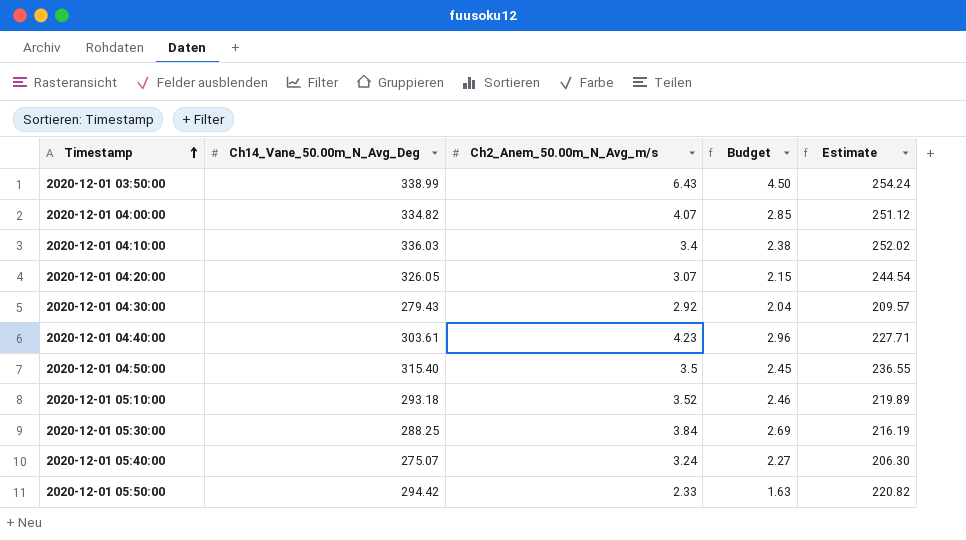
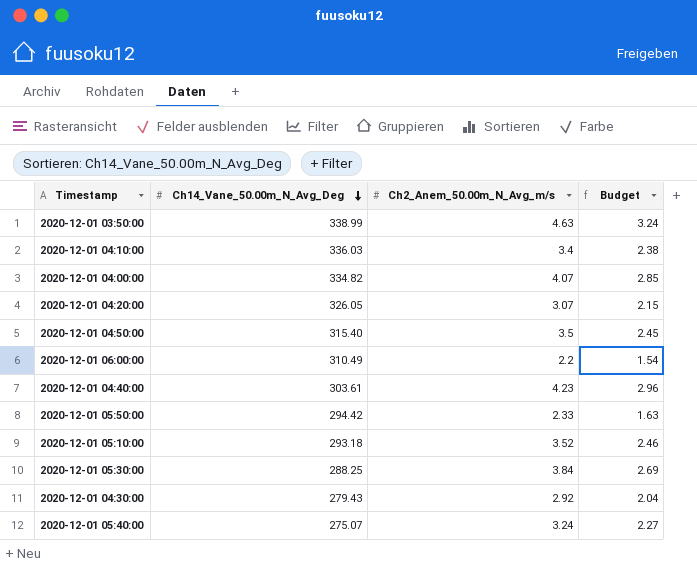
row order: Timestamp ascending -> Ch14_Vane_50.00m_N_Avg_Deg descending
column Estimate | formula: [Ch14_Vane_50.00m_N_Avg_Deg] * 0.75 -> none
2020-12-01 03:50:00 | Ch2_Anem_50.00m_N_Avg_m/s: 6.43 -> 4.63
2020-12-01 03:50:00 | Budget: 4.50 -> 3.24
row 2020-12-01 06:00:00: none -> 310.49 | 2.2 | 1.54

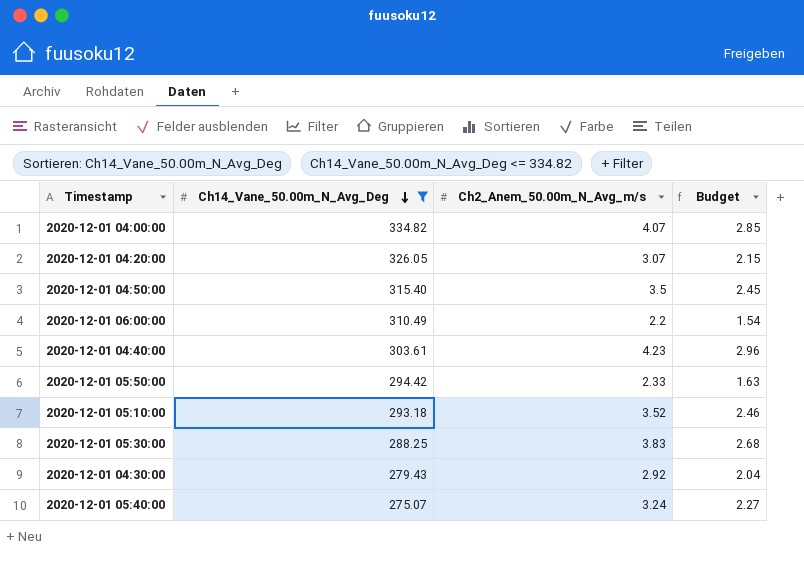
filter: none -> Ch14_Vane_50.00m_N_Avg_Deg <= 334.82
2020-12-01 05:30:00 | Ch2_Anem_50.00m_N_Avg_m/s: 3.84 -> 3.83
2020-12-01 05:30:00 | Budget: 2.69 -> 2.68

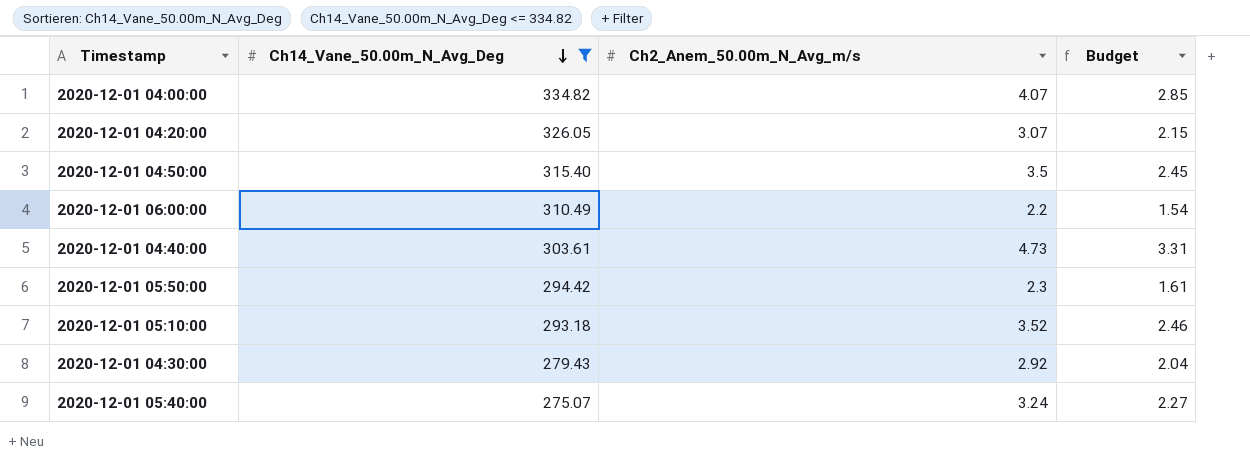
row 2020-12-01 05:30:00: 288.25 | 3.83 | 2.68 -> none
2020-12-01 04:40:00 | Ch2_Anem_50.00m_N_Avg_m/s: 4.23 -> 4.73
2020-12-01 04:40:00 | Budget: 2.96 -> 3.31
2020-12-01 05:50:00 | Ch2_Anem_50.00m_N_Avg_m/s: 2.33 -> 2.3
2020-12-01 05:50:00 | Budget: 1.63 -> 1.61

